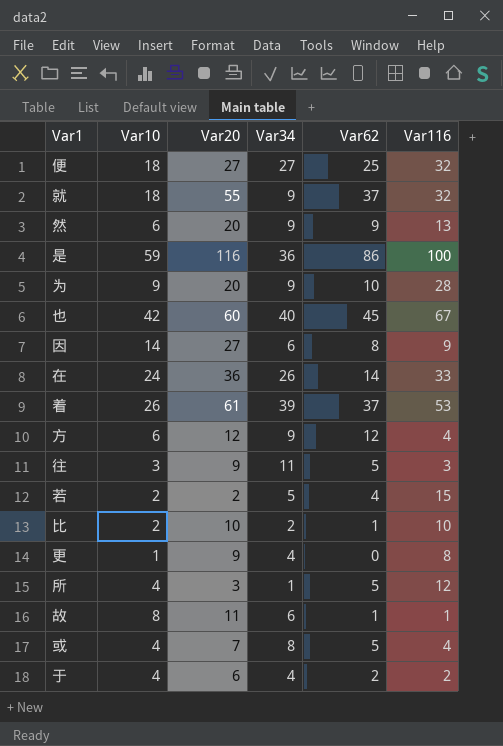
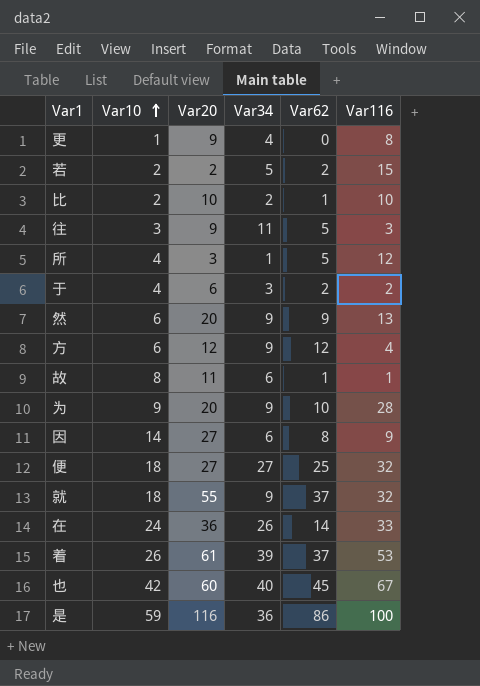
row order: none -> Var10 ascending
row 或: 4 | 7 | 8 | 5 | 4 -> none
若 | Var62: 4 -> 2
于 | Var34: 4 -> 3

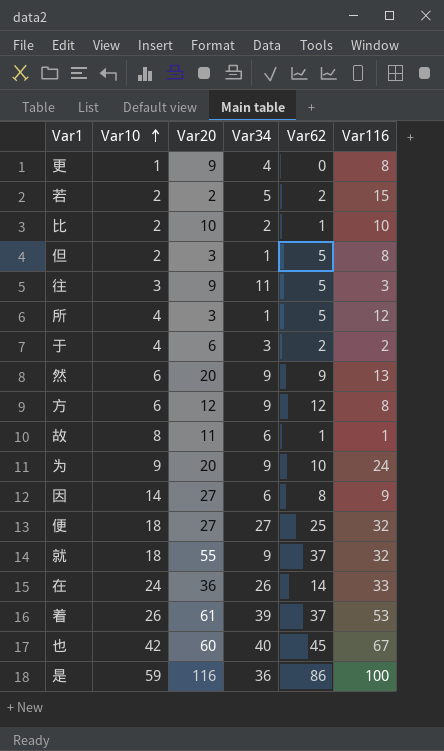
row 但: none -> 2 | 3 | 1 | 5 | 8
方 | Var116: 4 -> 8
为 | Var116: 28 -> 24

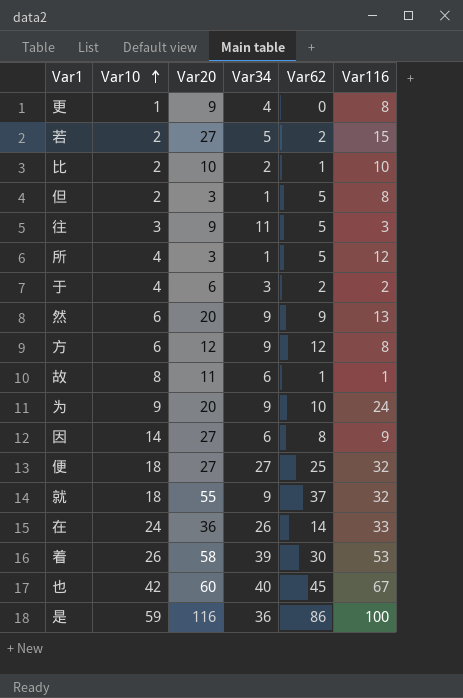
若 | Var20: 2 -> 27
着 | Var20: 61 -> 58
着 | Var62: 37 -> 30

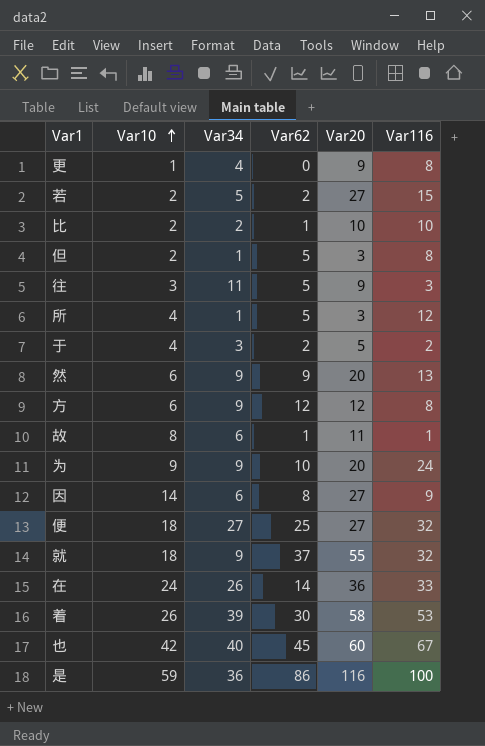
column Var20 | position: 3 -> 5
于 | Var20: 6 -> 5

